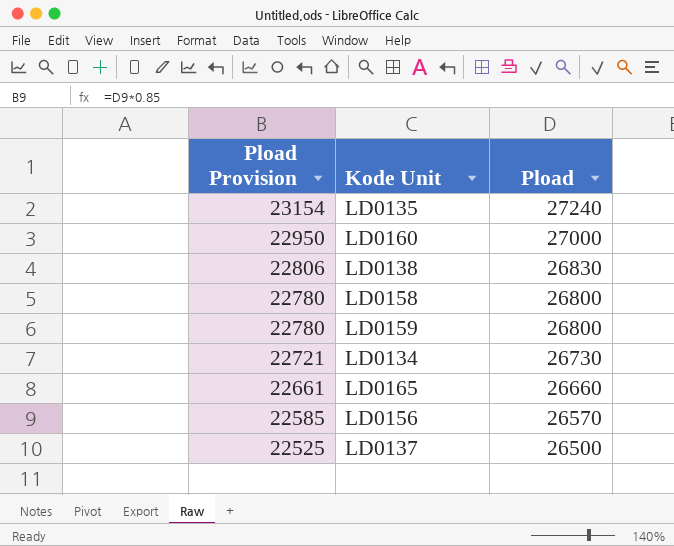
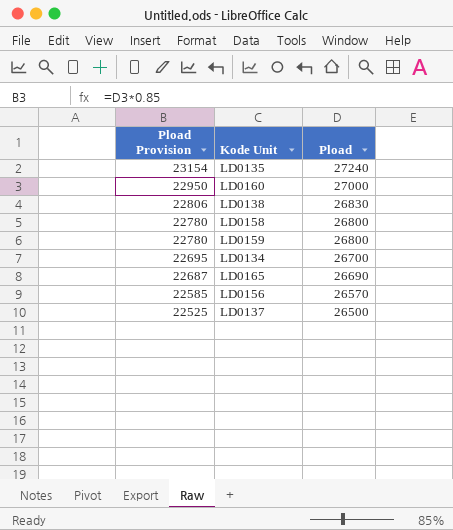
LD0134 | Pload Provision: 22721 -> 22695
LD0134 | Pload: 26730 -> 26700
LD0165 | Pload Provision: 22661 -> 22687
LD0165 | Pload: 26660 -> 26690

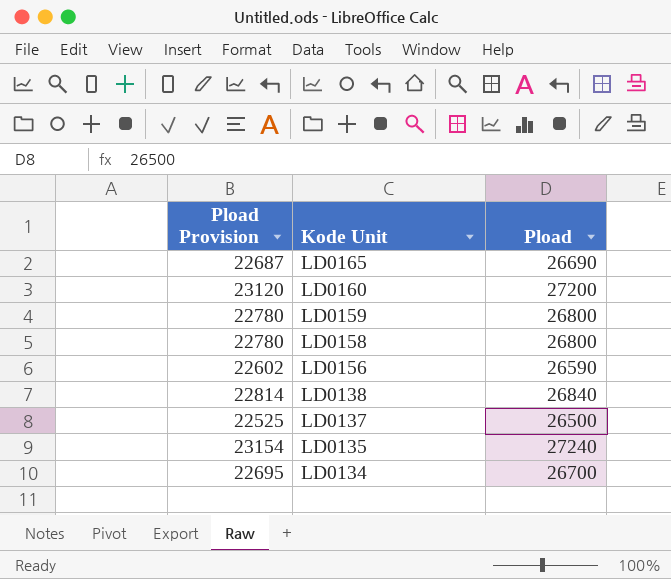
row order: Pload Provision descending -> Kode Unit descending
LD0160 | Pload Provision: 22950 -> 23120
LD0160 | Pload: 27000 -> 27200
LD0156 | Pload Provision: 22585 -> 22602
LD0156 | Pload: 26570 -> 26590
LD0138 | Pload Provision: 22806 -> 22814
LD0138 | Pload: 26830 -> 26840

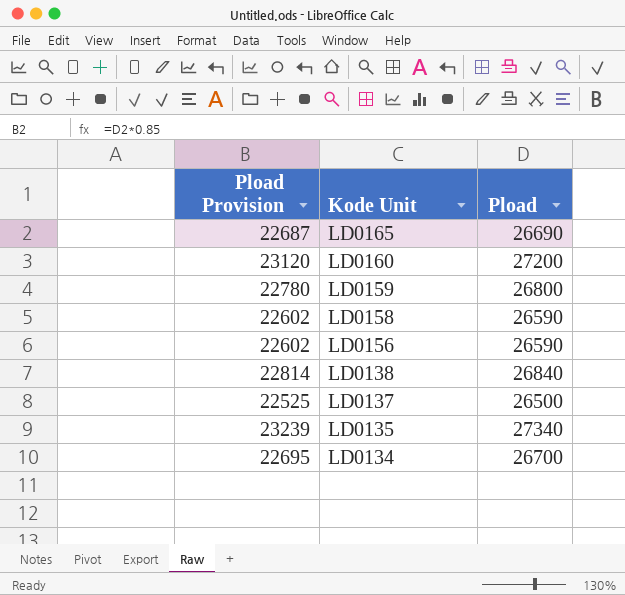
LD0158 | Pload Provision: 22780 -> 22602
LD0158 | Pload: 26800 -> 26590
LD0135 | Pload Provision: 23154 -> 23239
LD0135 | Pload: 27240 -> 27340

